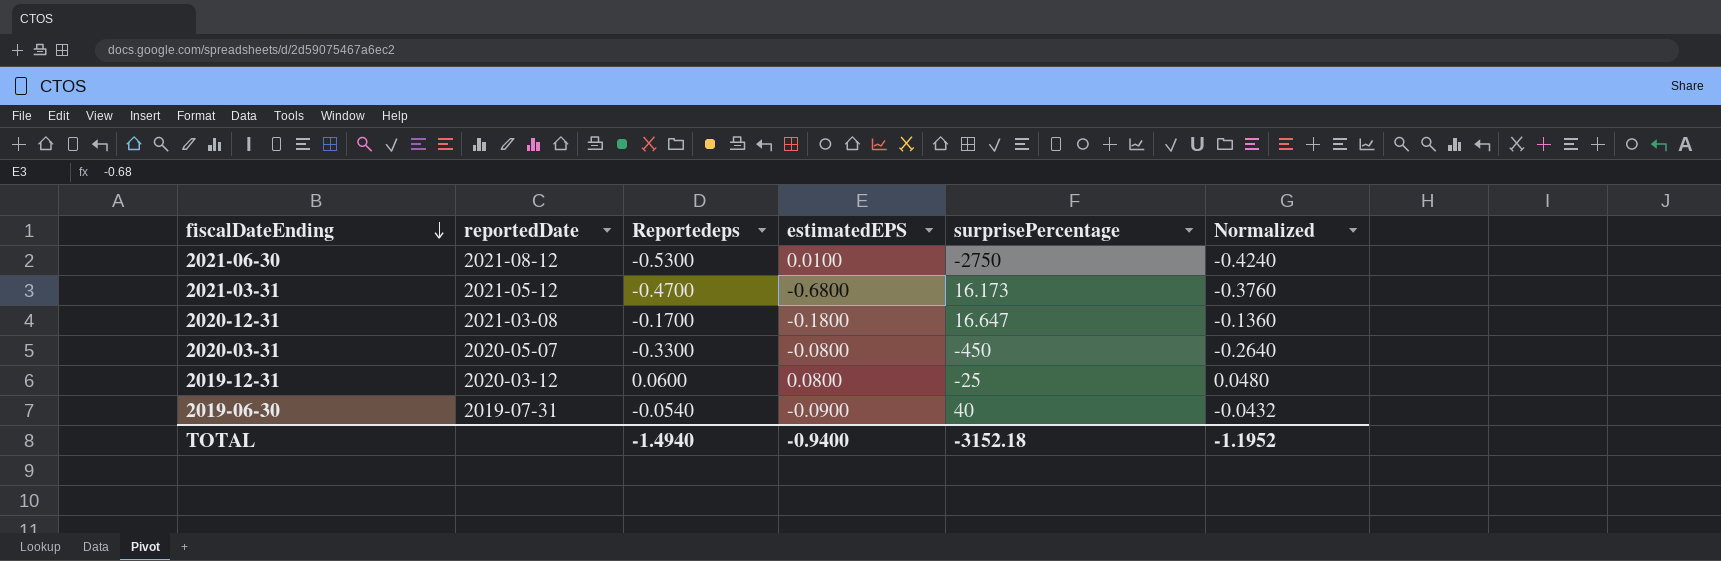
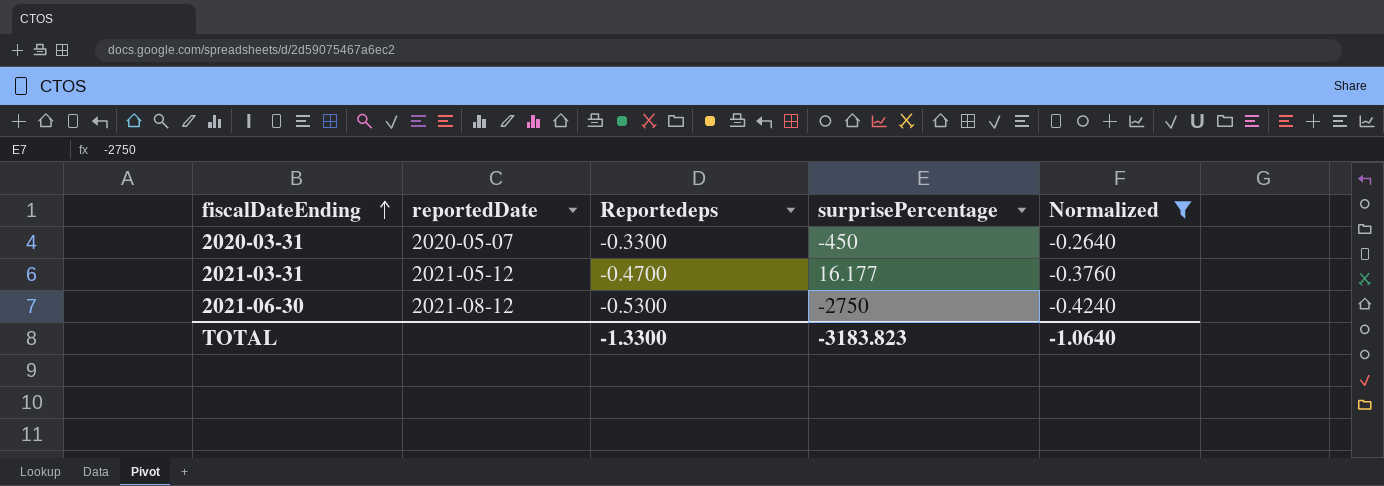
filter: none -> Normalized <= -0.2640
row order: fiscalDateEnding descending -> fiscalDateEnding ascending
column estimatedEPS | position: 4 -> none
2021-03-31 | surprisePercentage: 16.173 -> 16.177
TOTAL | Reportedeps: -1.4940 -> -1.3300
TOTAL | surprisePercentage: -3152.18 -> -3183.823
TOTAL | Normalized: -1.1952 -> -1.0640

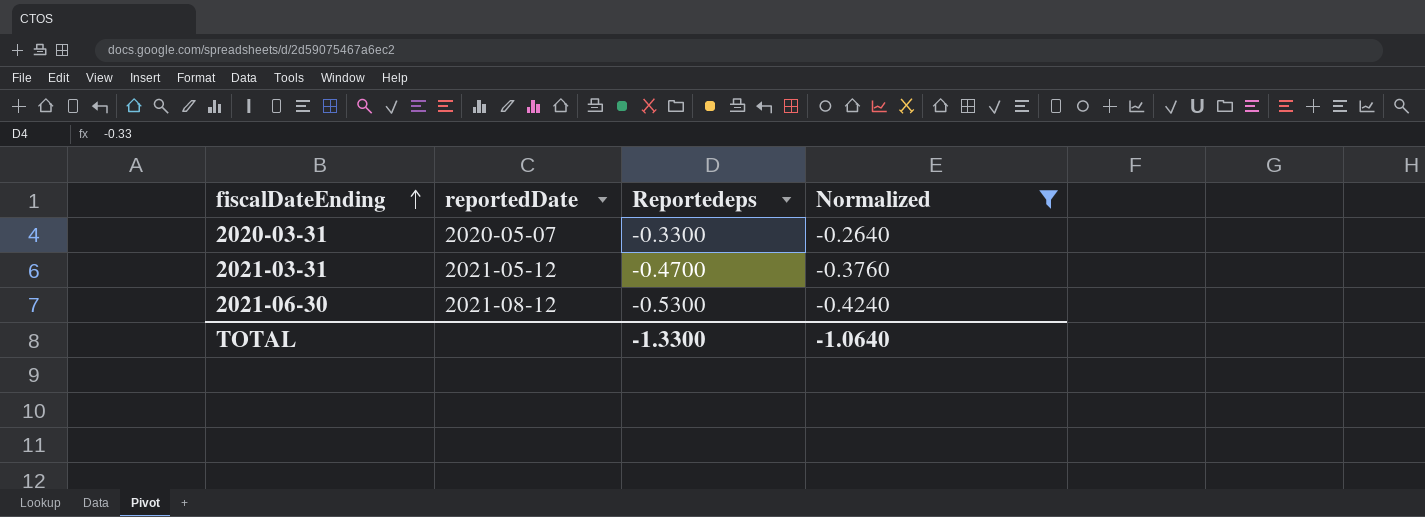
column surprisePercentage | position: 4 -> none

